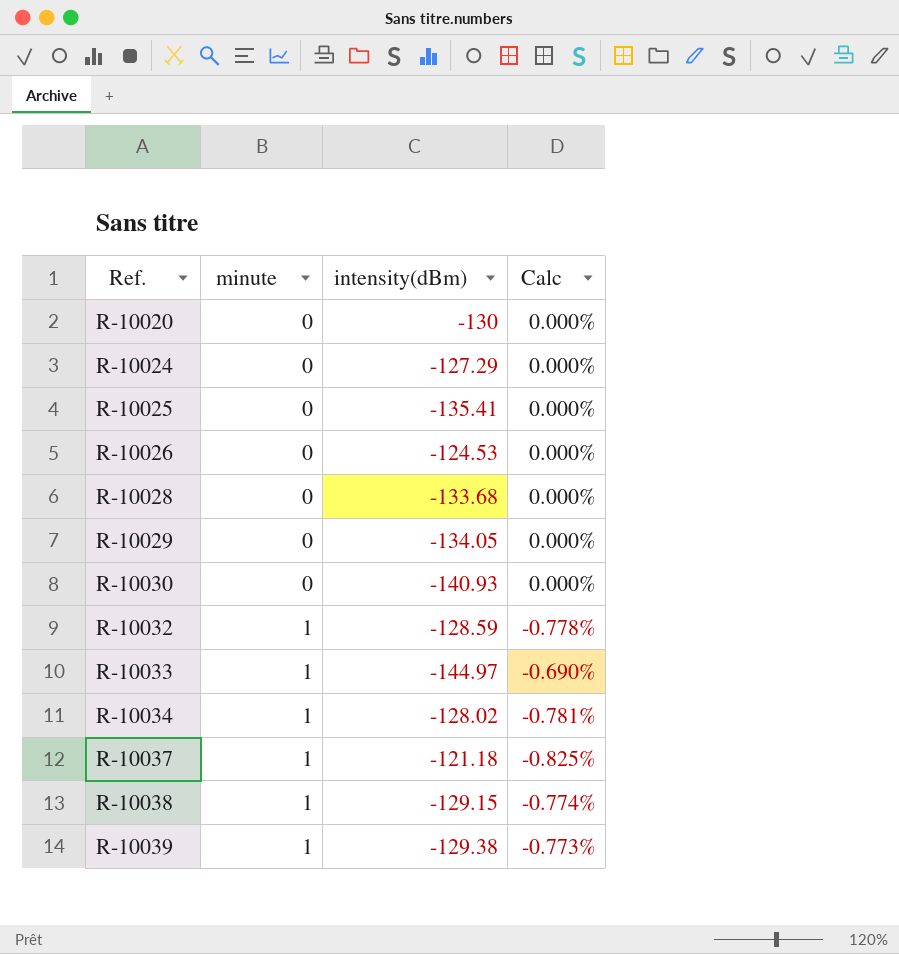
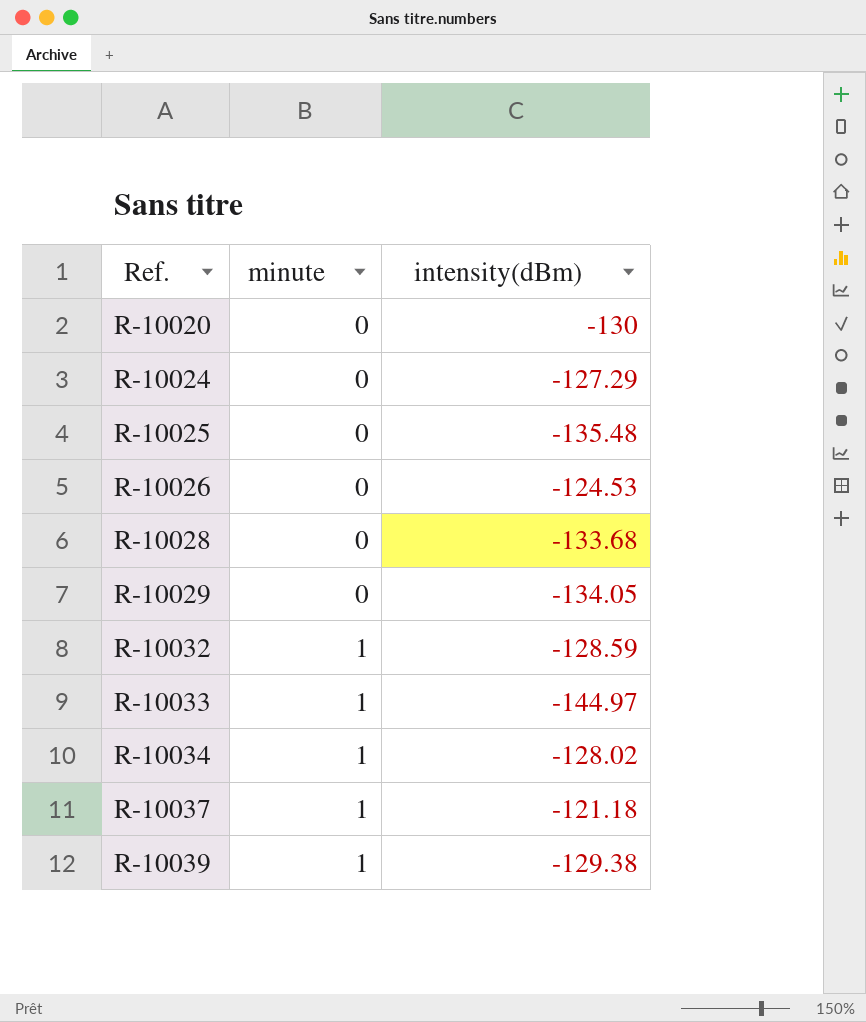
column Calc | formula: [minute] / [intensity(dBm)] -> none
row R-10030: 0 | -140.93 | 0.000% -> none
row R-10038: 1 | -129.15 | -0.774% -> none
R-10025 | intensity(dBm): -135.41 -> -135.48

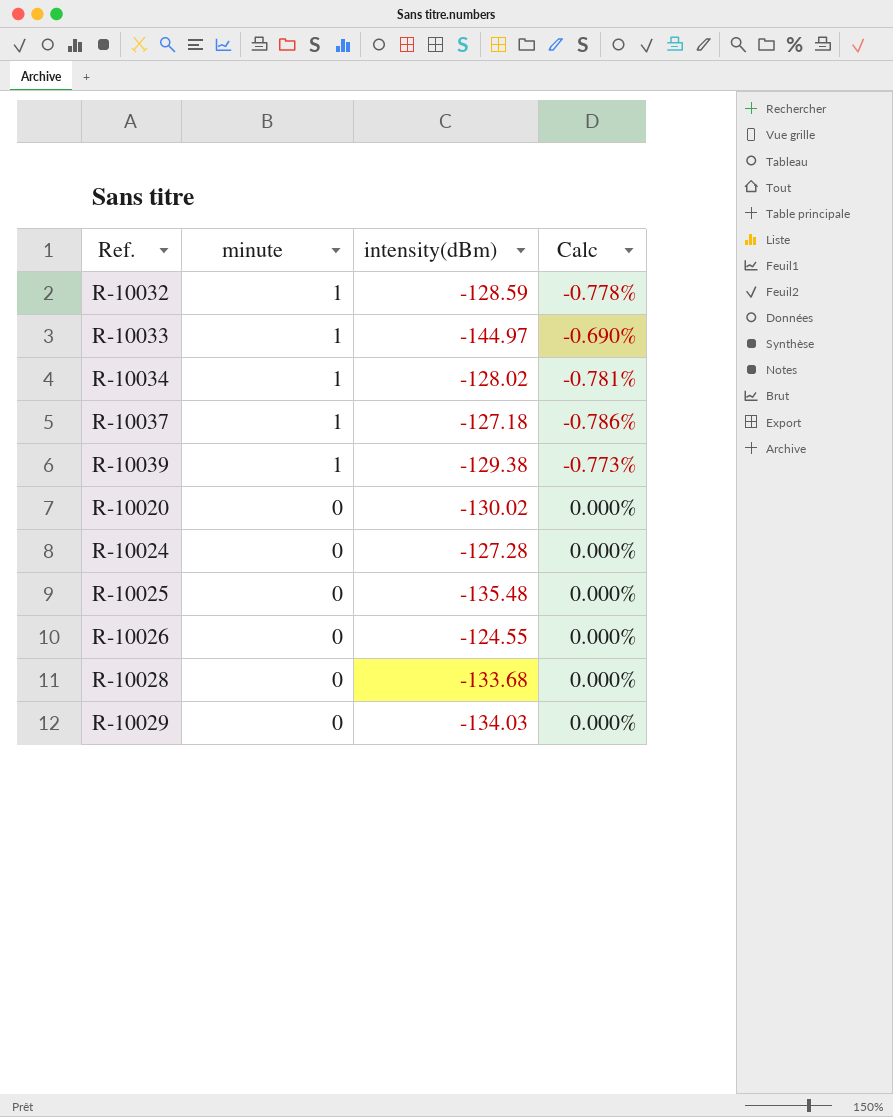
row order: Ref. ascending -> minute descending
column Calc | formula: none -> [minute] / [intensity(dBm)]
R-10037 | intensity(dBm): -121.18 -> -127.18
R-10020 | intensity(dBm): -130 -> -130.02
R-10024 | intensity(dBm): -127.29 -> -127.28
R-10026 | intensity(dBm): -124.53 -> -124.55
R-10029 | intensity(dBm): -134.05 -> -134.03

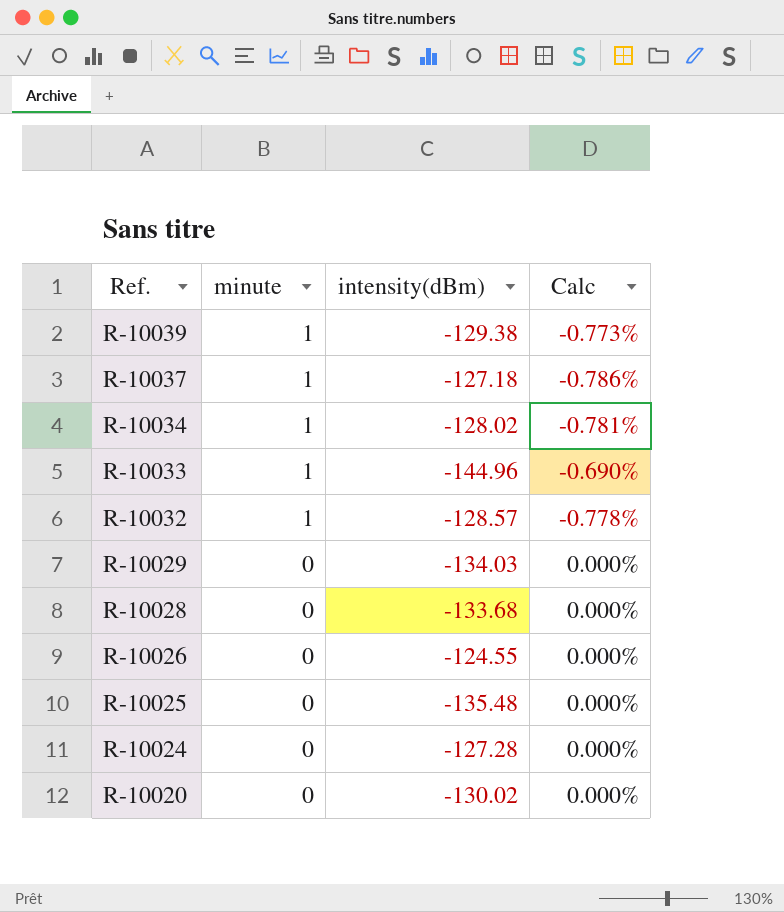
row order: minute descending -> Ref. descending
R-10033 | intensity(dBm): -144.97 -> -144.96
R-10032 | intensity(dBm): -128.59 -> -128.57

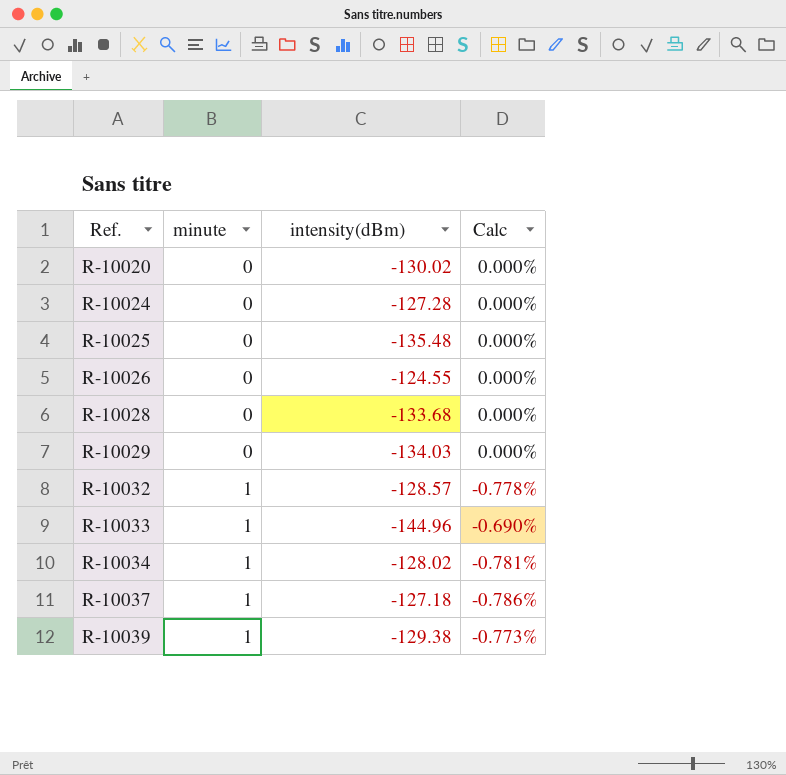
row order: Ref. descending -> Ref. ascending

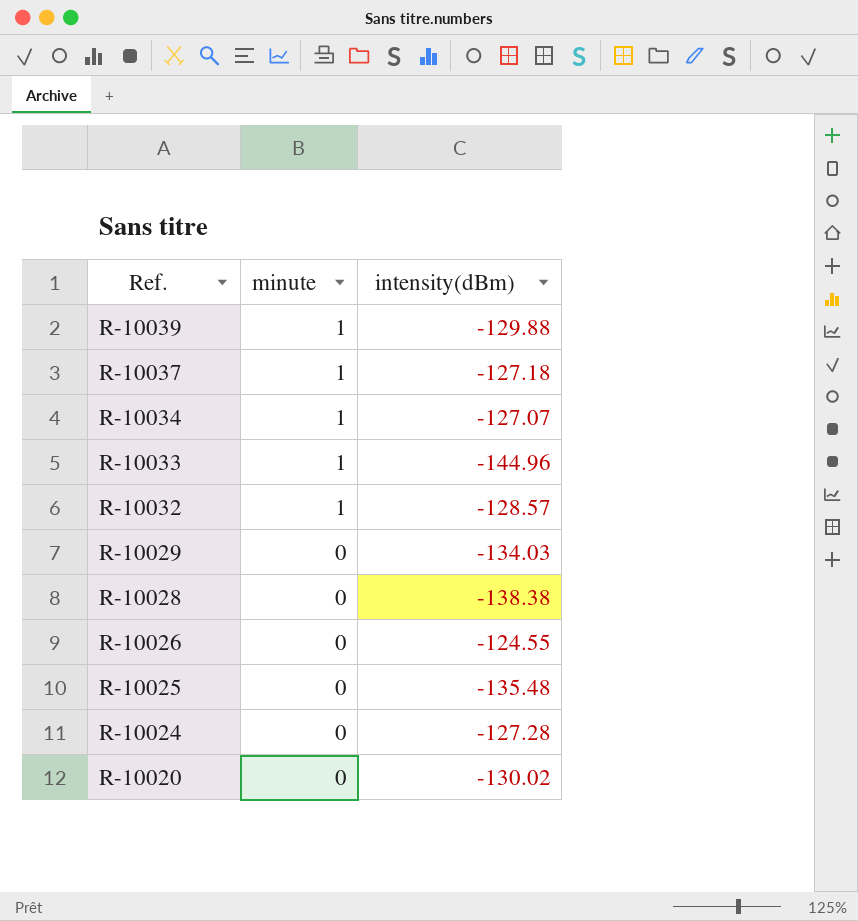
row order: Ref. ascending -> Ref. descending
column Calc | formula: [minute] / [intensity(dBm)] -> none
R-10039 | intensity(dBm): -129.38 -> -129.88
R-10034 | intensity(dBm): -128.02 -> -127.07
R-10028 | intensity(dBm): -133.68 -> -138.38

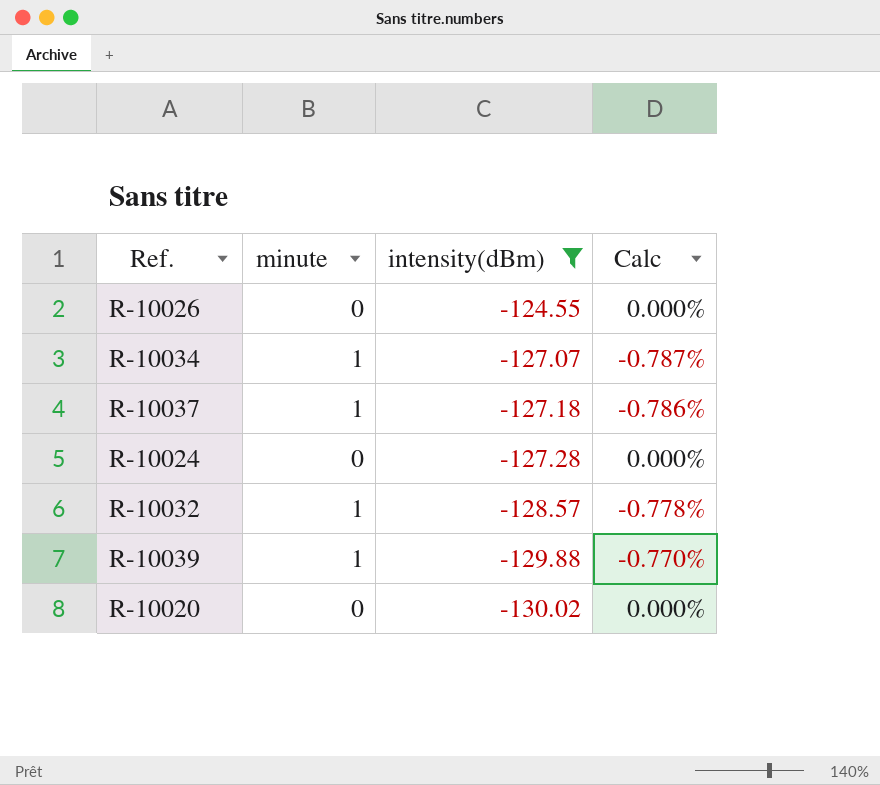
filter: none -> intensity(dBm) >= -130.02
row order: Ref. descending -> intensity(dBm) descending
column Calc | formula: none -> [minute] / [intensity(dBm)]

